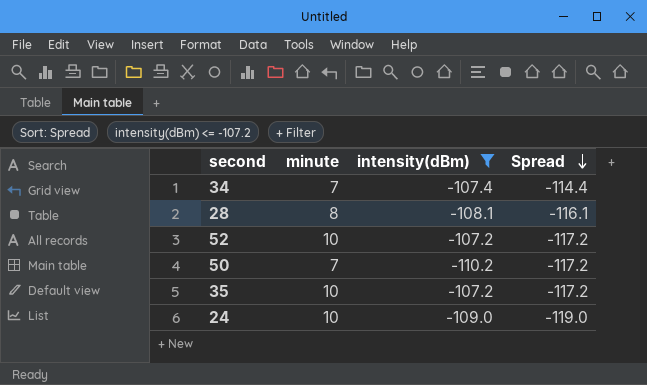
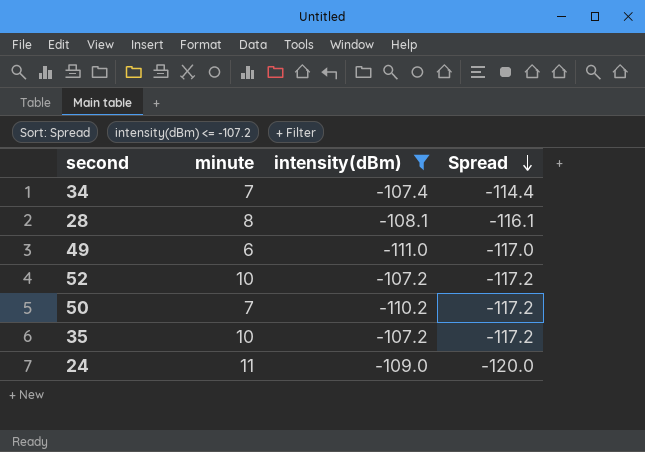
row 49: none -> 6 | -111.0 | -117.0
24 | minute: 10 -> 11
24 | Spread: -119.0 -> -120.0

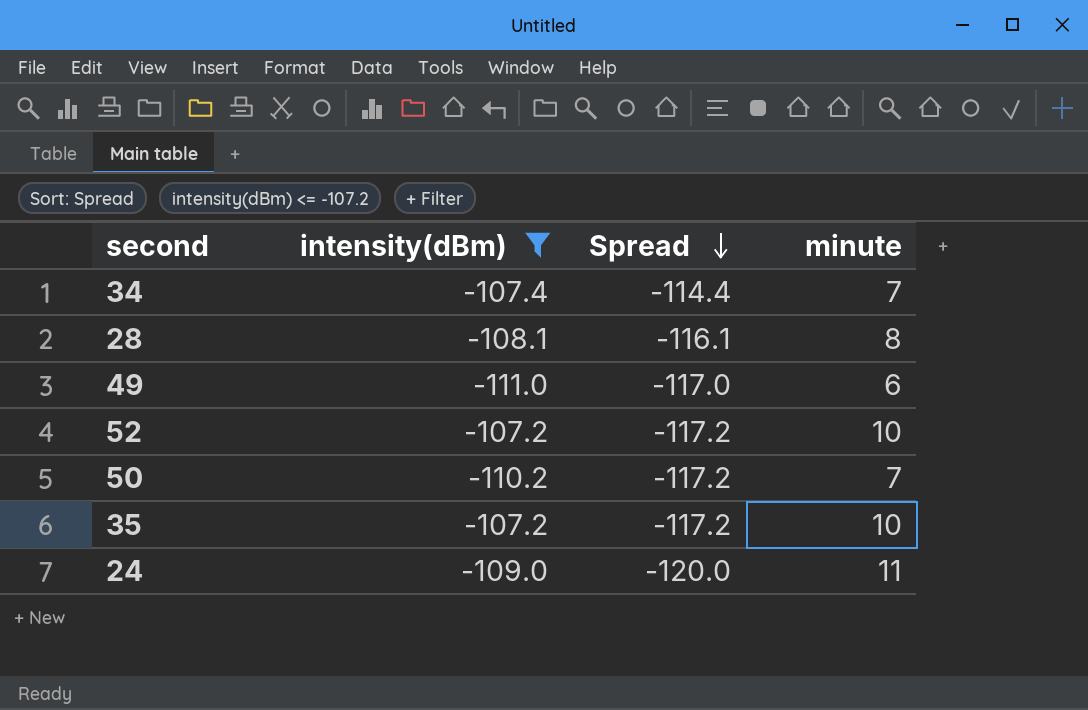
column minute | position: 2 -> 4

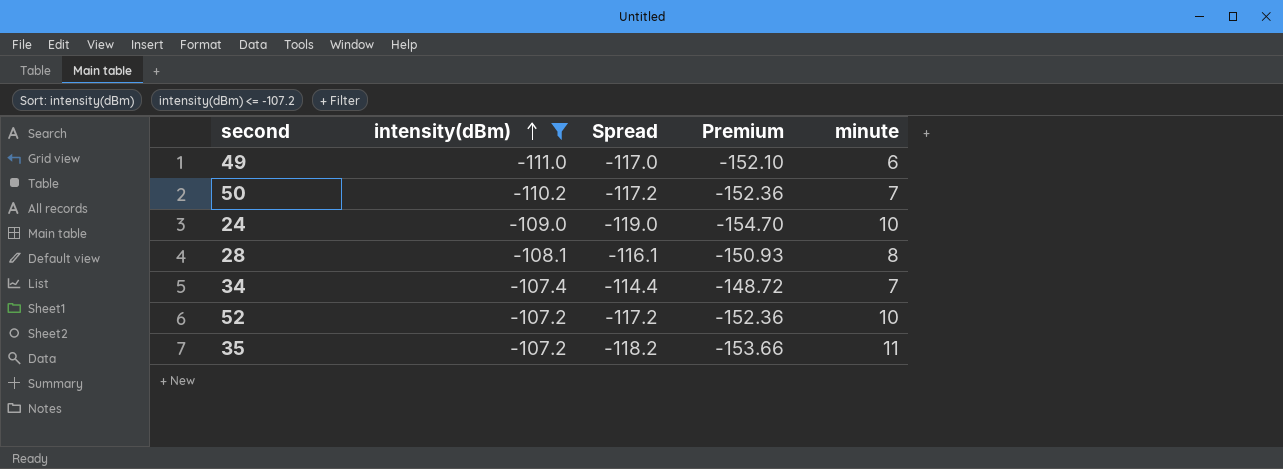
row order: Spread descending -> intensity(dBm) ascending
column Premium | formula: none -> [Spread] * 1.3
24 | Spread: -120.0 -> -119.0
24 | minute: 11 -> 10
35 | Spread: -117.2 -> -118.2
35 | minute: 10 -> 11

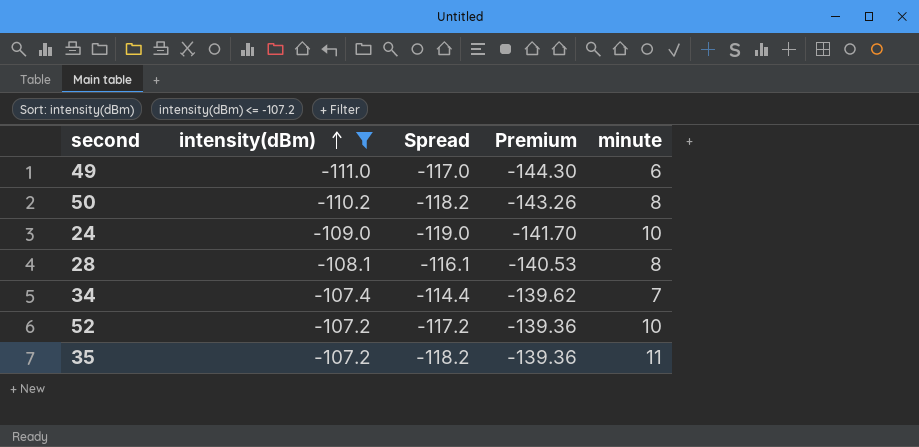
column Premium | formula: [Spread] * 1.3 -> [intensity(dBm)] * 1.3
50 | Spread: -117.2 -> -118.2
50 | minute: 7 -> 8

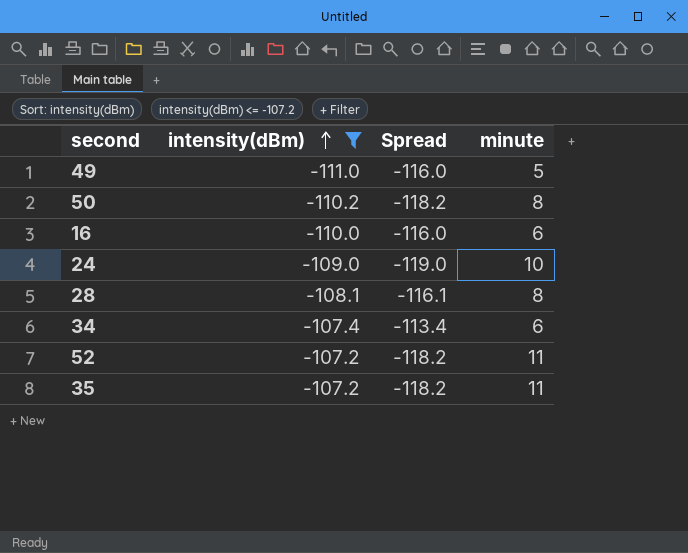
column Premium | formula: [intensity(dBm)] * 1.3 -> none
49 | Spread: -117.0 -> -116.0
49 | minute: 6 -> 5
row 16: none -> -110.0 | -116.0 | 6
34 | Spread: -114.4 -> -113.4
34 | minute: 7 -> 6
52 | Spread: -117.2 -> -118.2
52 | minute: 10 -> 11

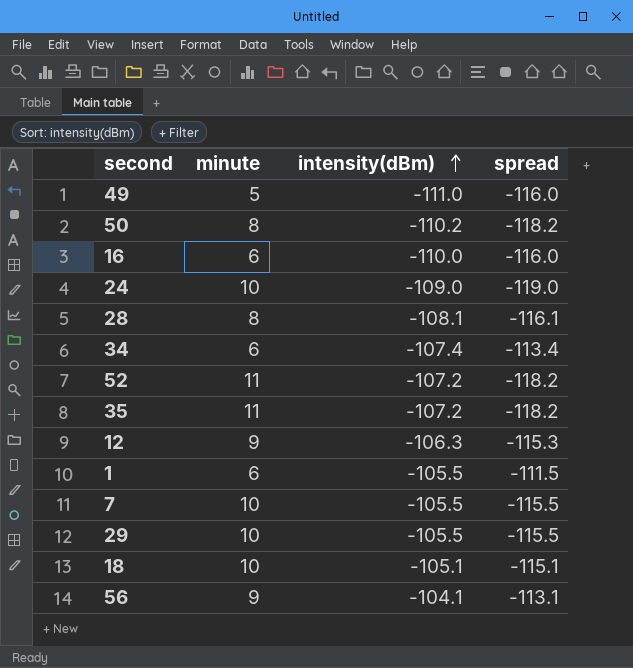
filter: intensity(dBm) <= -107.2 -> none
column minute | position: 4 -> 2
column name: Spread -> spread

